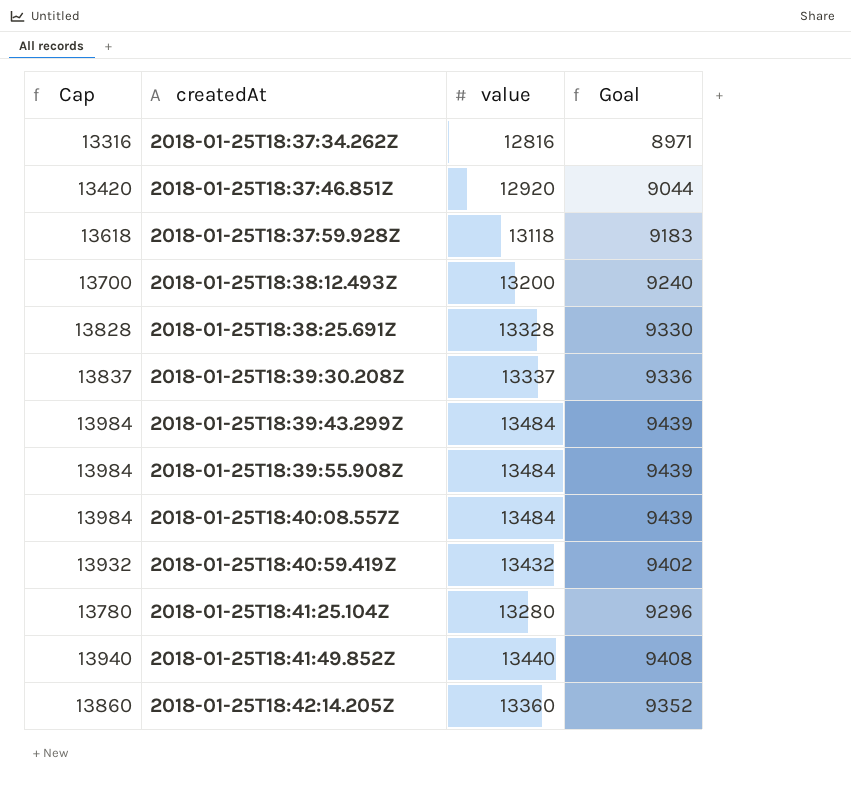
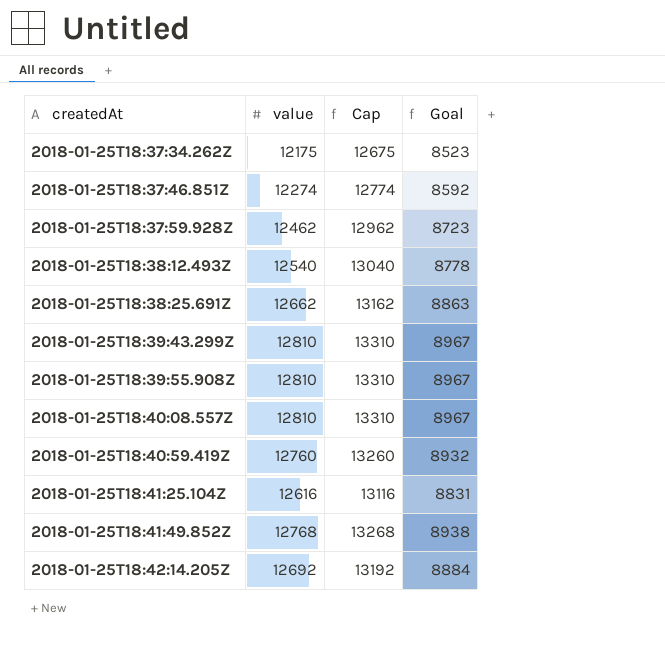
column Cap | position: 1 -> 3
row 2018-01-25T18:39:30.208Z: 13837 | 13337 | 9336 -> none
2018-01-25T18:37:34.262Z | value: 12816 -> 12175
2018-01-25T18:37:34.262Z | Cap: 13316 -> 12675
2018-01-25T18:37:34.262Z | Goal: 8971 -> 8523
2018-01-25T18:37:46.851Z | value: 12920 -> 12274
2018-01-25T18:37:46.851Z | Cap: 13420 -> 12774
2018-01-25T18:37:46.851Z | Goal: 9044 -> 8592
2018-01-25T18:37:59.928Z | value: 13118 -> 12462
2018-01-25T18:37:59.928Z | Cap: 13618 -> 12962
2018-01-25T18:37:59.928Z | Goal: 9183 -> 8723
2018-01-25T18:38:12.493Z | value: 13200 -> 12540
2018-01-25T18:38:12.493Z | Cap: 13700 -> 13040
2018-01-25T18:38:12.493Z | Goal: 9240 -> 8778
2018-01-25T18:38:25.691Z | value: 13328 -> 12662
2018-01-25T18:38:25.691Z | Cap: 13828 -> 13162
2018-01-25T18:38:25.691Z | Goal: 9330 -> 8863
2018-01-25T18:39:43.299Z | value: 13484 -> 12810
2018-01-25T18:39:43.299Z | Cap: 13984 -> 13310
2018-01-25T18:39:43.299Z | Goal: 9439 -> 8967
2018-01-25T18:39:55.908Z | value: 13484 -> 12810
2018-01-25T18:39:55.908Z | Cap: 13984 -> 13310
2018-01-25T18:39:55.908Z | Goal: 9439 -> 8967
2018-01-25T18:40:08.557Z | value: 13484 -> 12810
2018-01-25T18:40:08.557Z | Cap: 13984 -> 13310
2018-01-25T18:40:08.557Z | Goal: 9439 -> 8967
2018-01-25T18:40:59.419Z | value: 13432 -> 12760
2018-01-25T18:40:59.419Z | Cap: 13932 -> 13260
2018-01-25T18:40:59.419Z | Goal: 9402 -> 8932
2018-01-25T18:41:25.104Z | value: 13280 -> 12616
2018-01-25T18:41:25.104Z | Cap: 13780 -> 13116
2018-01-25T18:41:25.104Z | Goal: 9296 -> 8831
2018-01-25T18:41:49.852Z | value: 13440 -> 12768
2018-01-25T18:41:49.852Z | Cap: 13940 -> 13268
2018-01-25T18:41:49.852Z | Goal: 9408 -> 8938
2018-01-25T18:42:14.205Z | value: 13360 -> 12692
2018-01-25T18:42:14.205Z | Cap: 13860 -> 13192
2018-01-25T18:42:14.205Z | Goal: 9352 -> 8884

